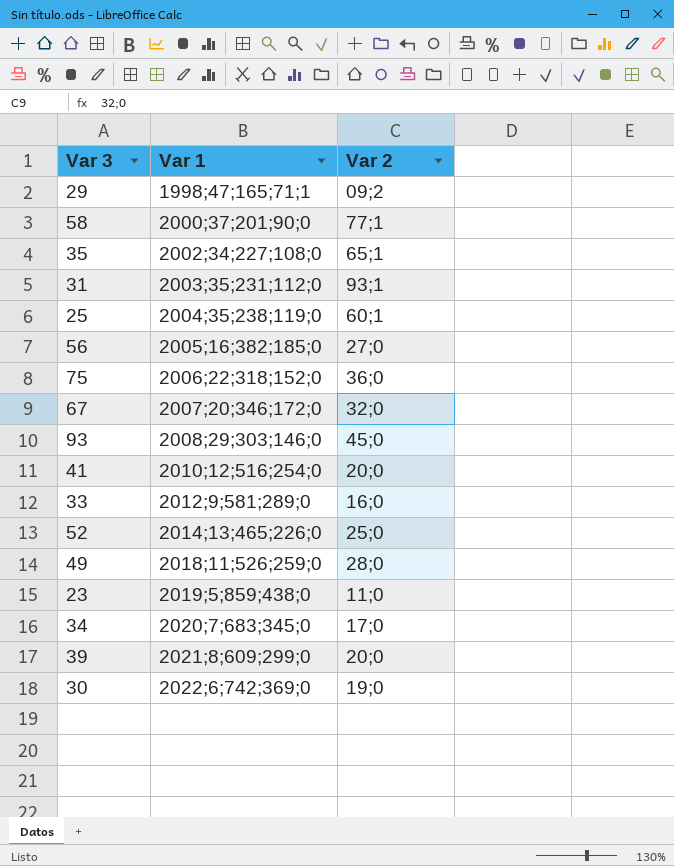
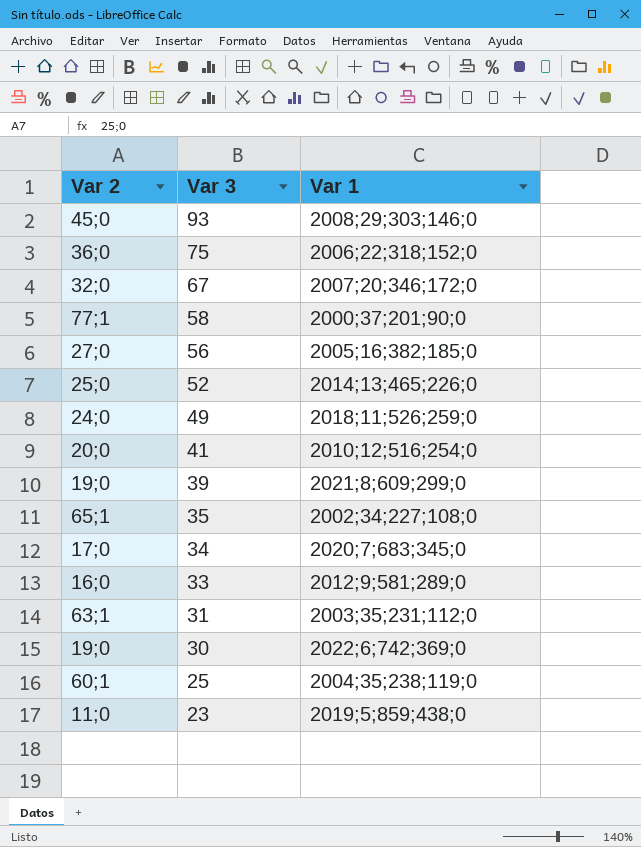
row order: Var 1 ascending -> Var 3 descending
column Var 2 | position: 3 -> 1
row 29: 1998;47;165;71;1 | 09;2 -> none
49 | Var 2: 28;0 -> 24;0
39 | Var 2: 20;0 -> 19;0
31 | Var 2: 93;1 -> 63;1

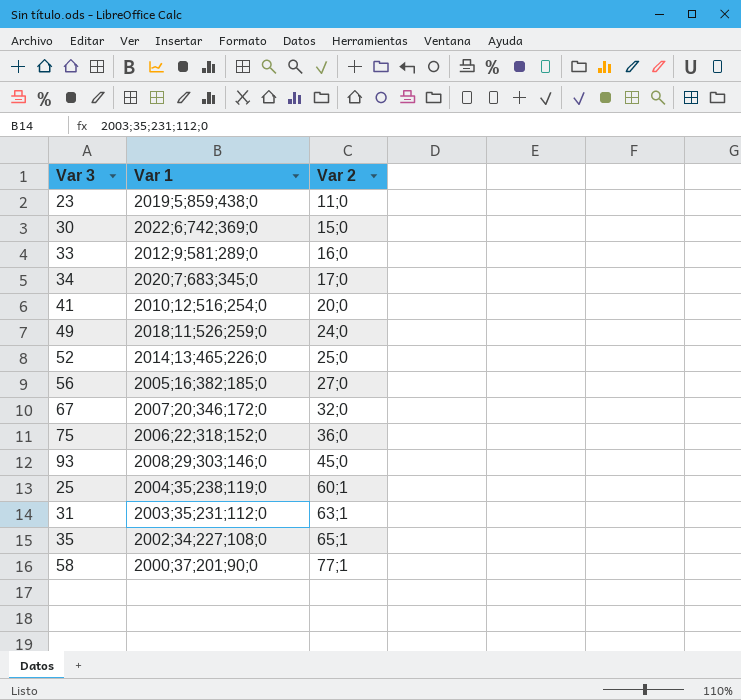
row order: Var 3 descending -> Var 2 ascending
column Var 2 | position: 1 -> 3
row 39: 19;0 | 2021;8;609;299;0 -> none
30 | Var 2: 19;0 -> 15;0

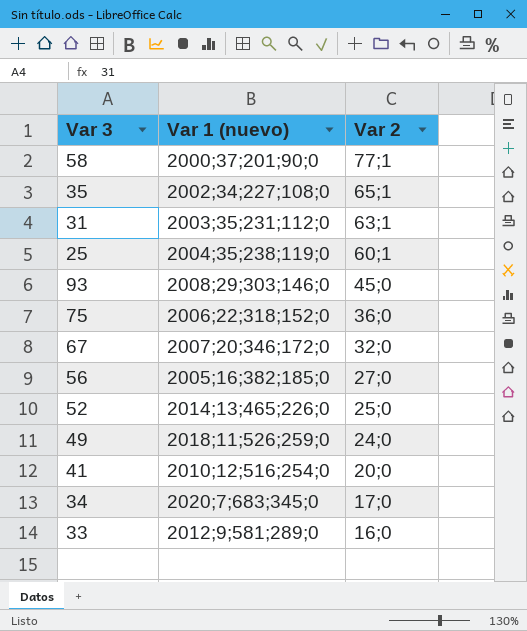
row order: Var 2 ascending -> Var 2 descending
column name: Var 1 -> Var 1 (nuevo)
row 23: 2019;5;859;438;0 | 11;0 -> none
row 30: 2022;6;742;369;0 | 15;0 -> none

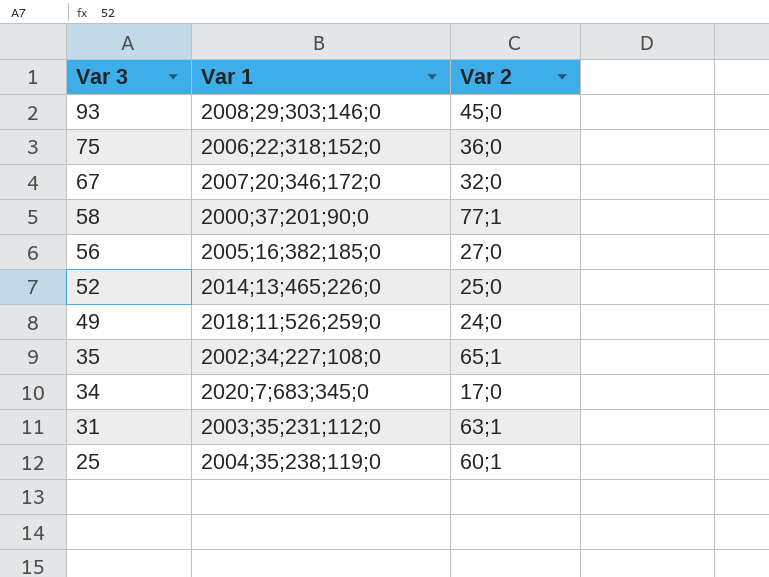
row order: Var 2 descending -> Var 3 descending
column name: Var 1 (nuevo) -> Var 1
row 41: 2010;12;516;254;0 | 20;0 -> none
row 33: 2012;9;581;289;0 | 16;0 -> none

